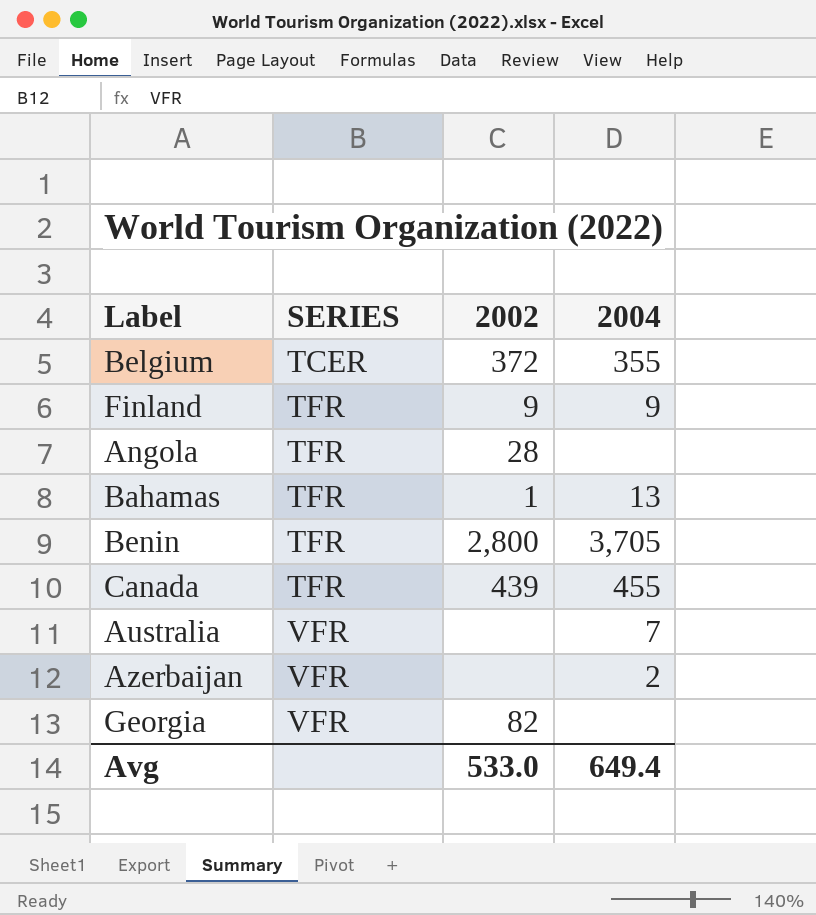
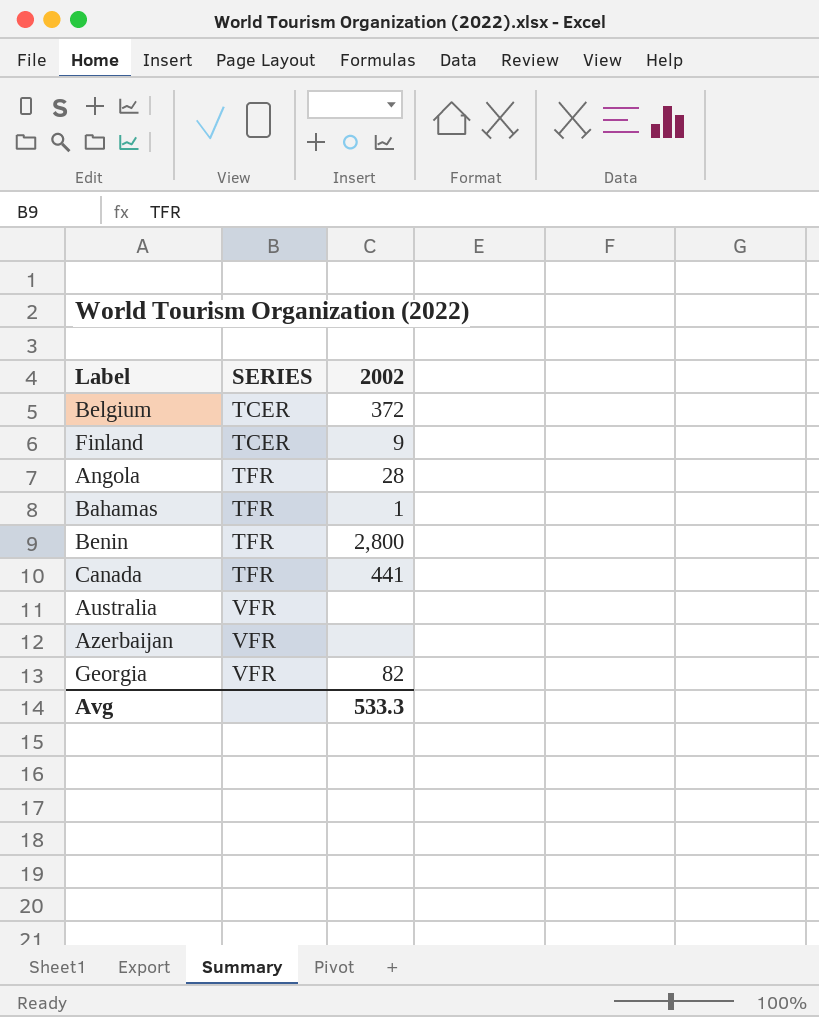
column 2004 | position: 4 -> none
Finland | SERIES: TFR -> TCER
Canada | 2002: 439 -> 441
Avg | 2002: 533.0 -> 533.3

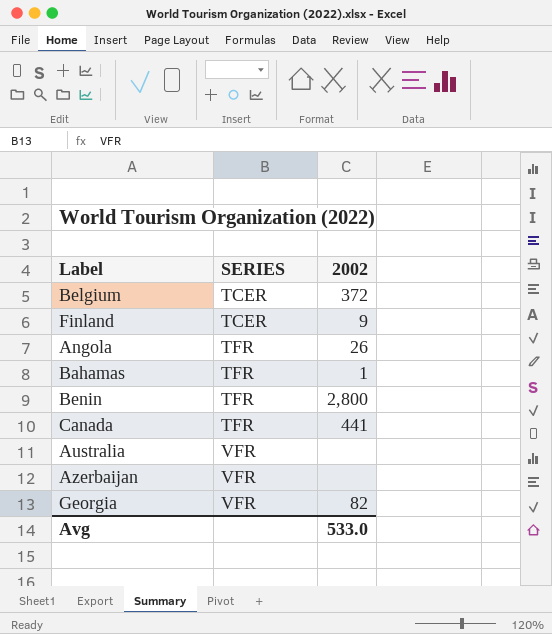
Angola | 2002: 28 -> 26
Avg | 2002: 533.3 -> 533.0

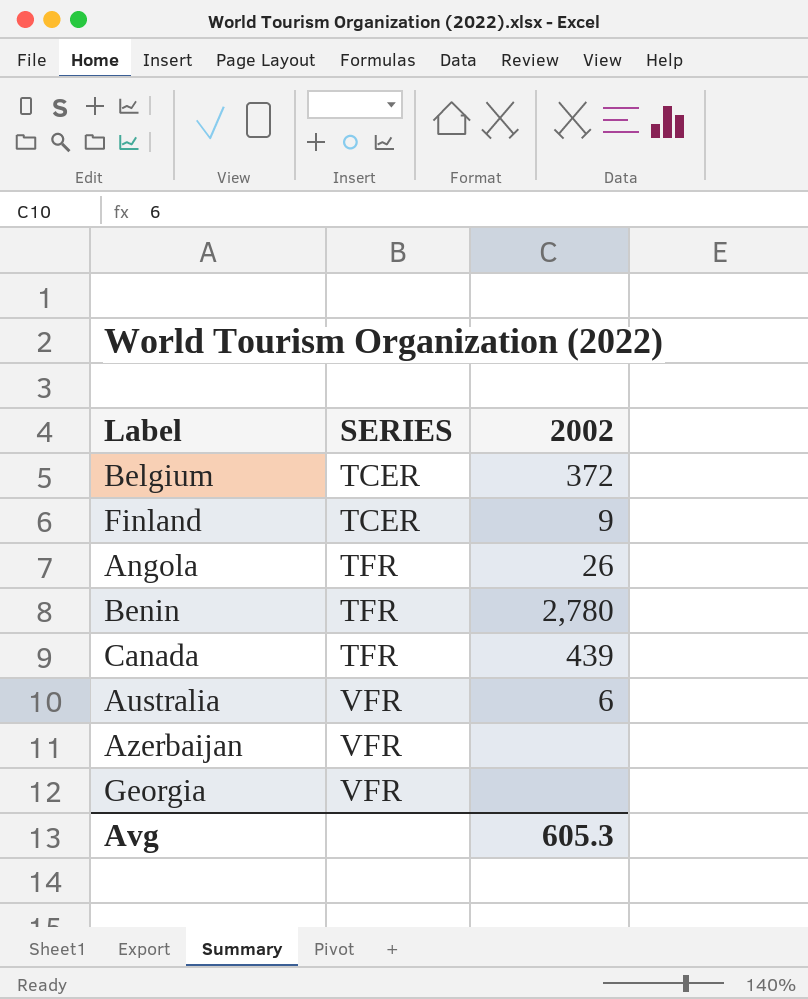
row Bahamas: TFR | 1 -> none
Benin | 2002: 2,800 -> 2,780
Canada | 2002: 441 -> 439
Australia | 2002: none -> 6
Georgia | 2002: 82 -> none
Avg | 2002: 533.0 -> 605.3

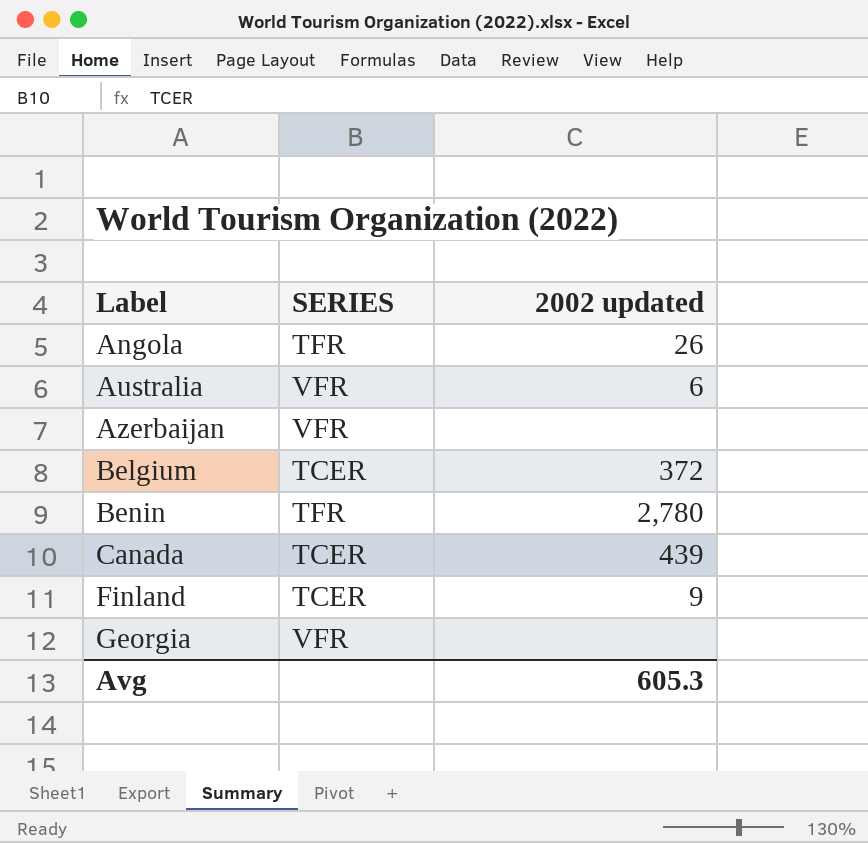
row order: SERIES ascending -> Label ascending
column name: 2002 -> 2002 updated
Canada | SERIES: TFR -> TCER

